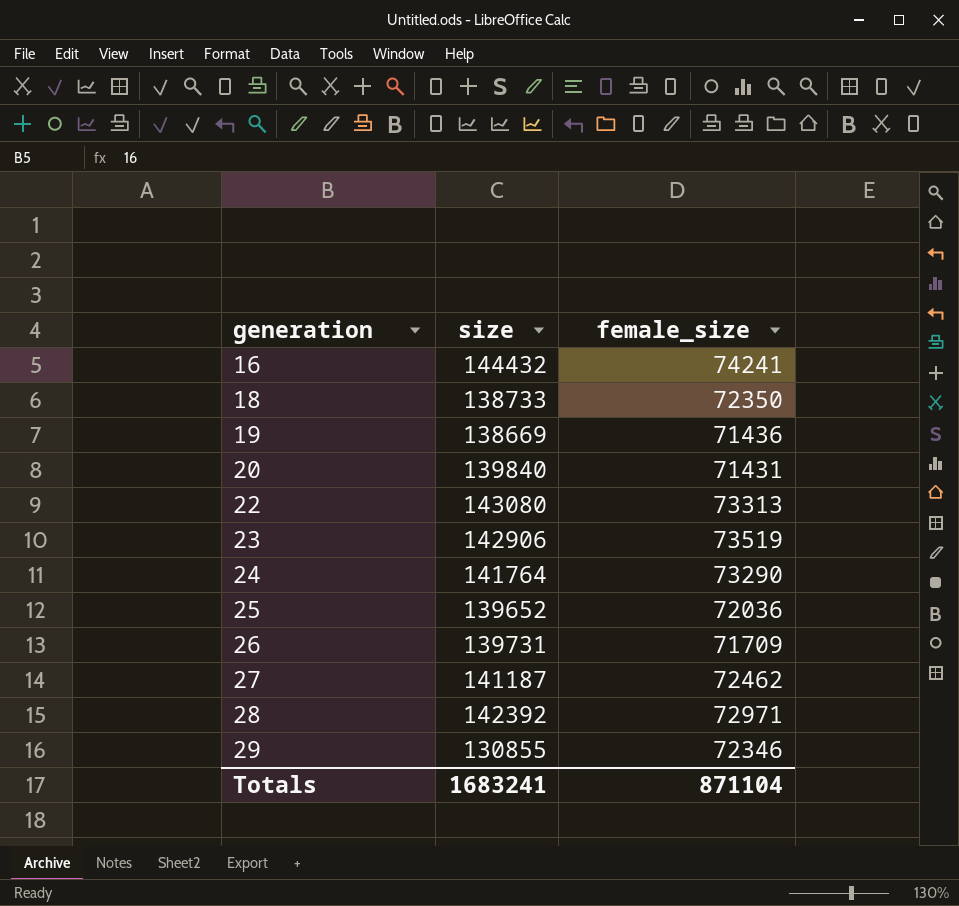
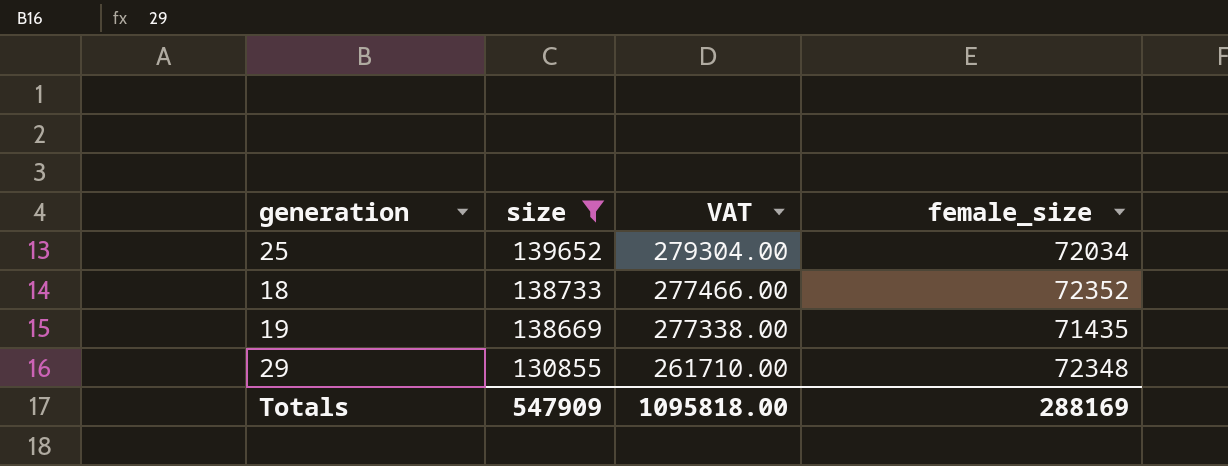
filter: none -> size <= 139652
row order: generation ascending -> size descending
column VAT | formula: none -> [size] * 2
25 | female_size: 72036 -> 72034
18 | female_size: 72350 -> 72352
19 | female_size: 71436 -> 71435
29 | female_size: 72346 -> 72348
Totals | size: 1683241 -> 547909
Totals | female_size: 871104 -> 288169

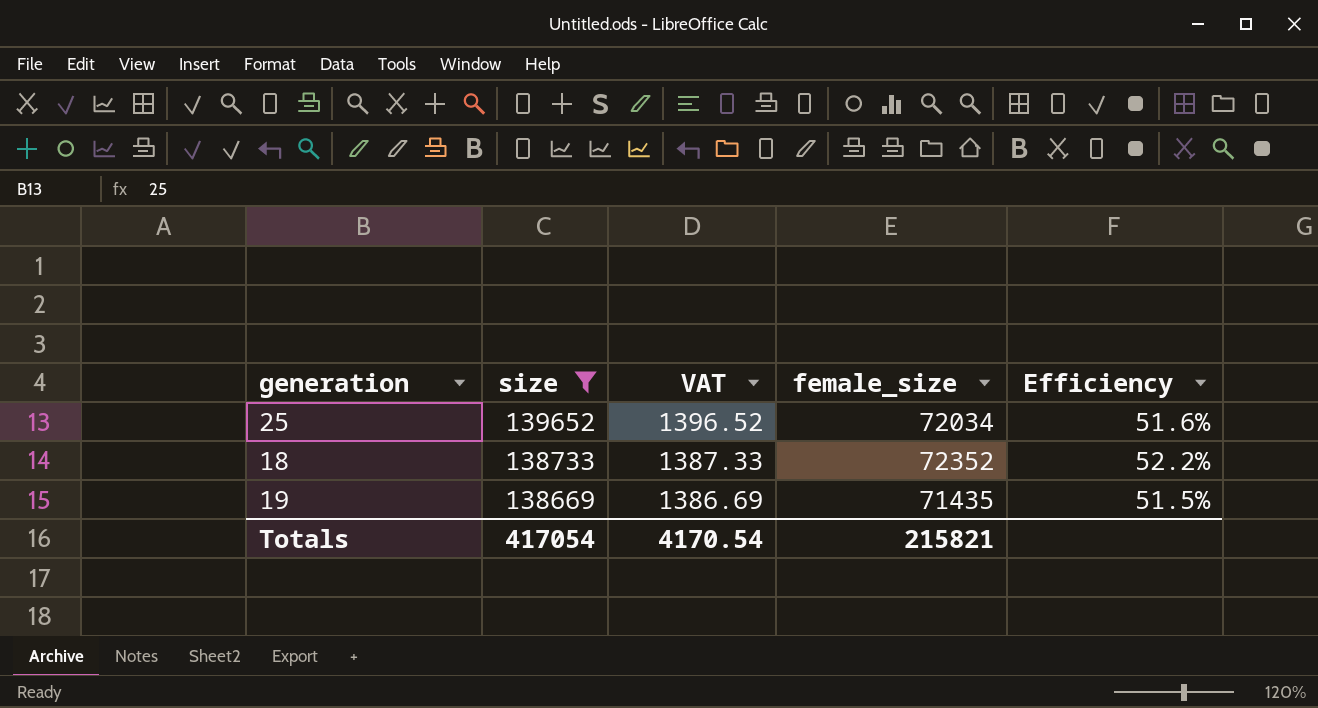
column VAT | formula: [size] * 2 -> [size] * 0.01
column Efficiency | formula: none -> [female_size] / [size]
row 29: 130855 | 261710.00 | 72348 -> none
Totals | size: 547909 -> 417054
Totals | VAT: 1095818.00 -> 4170.54
Totals | female_size: 288169 -> 215821

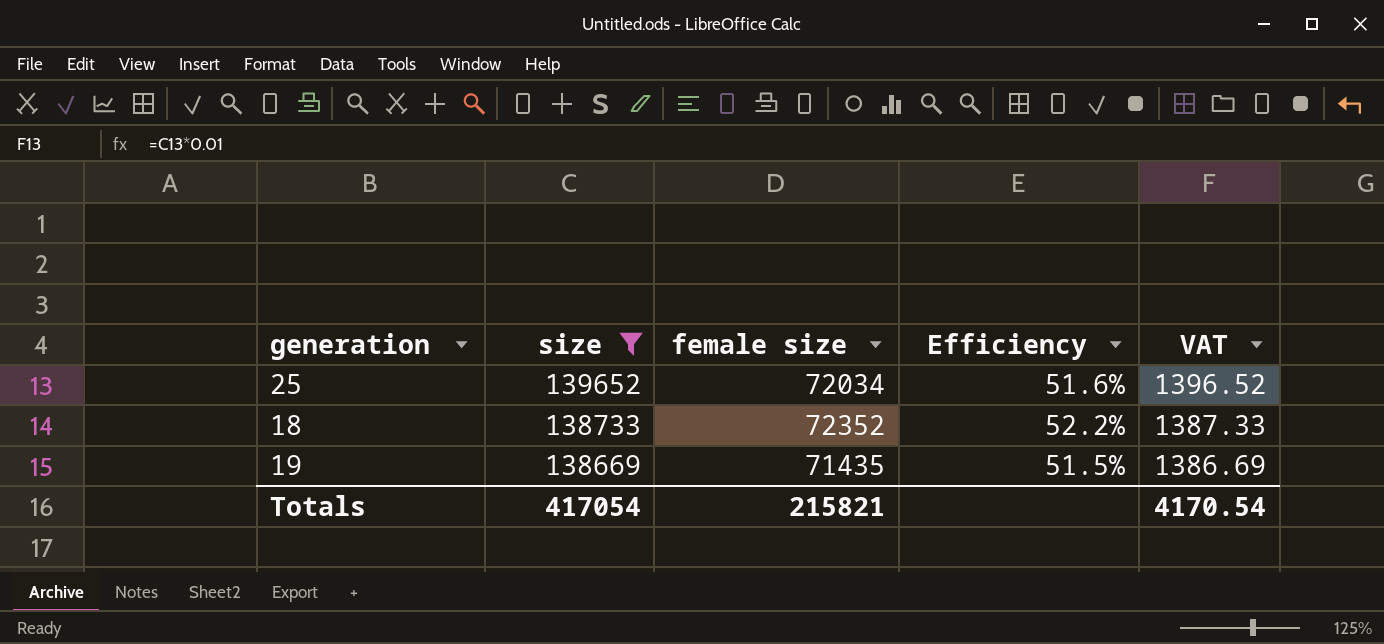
column name: female_size -> female size
column VAT | position: 3 -> 5

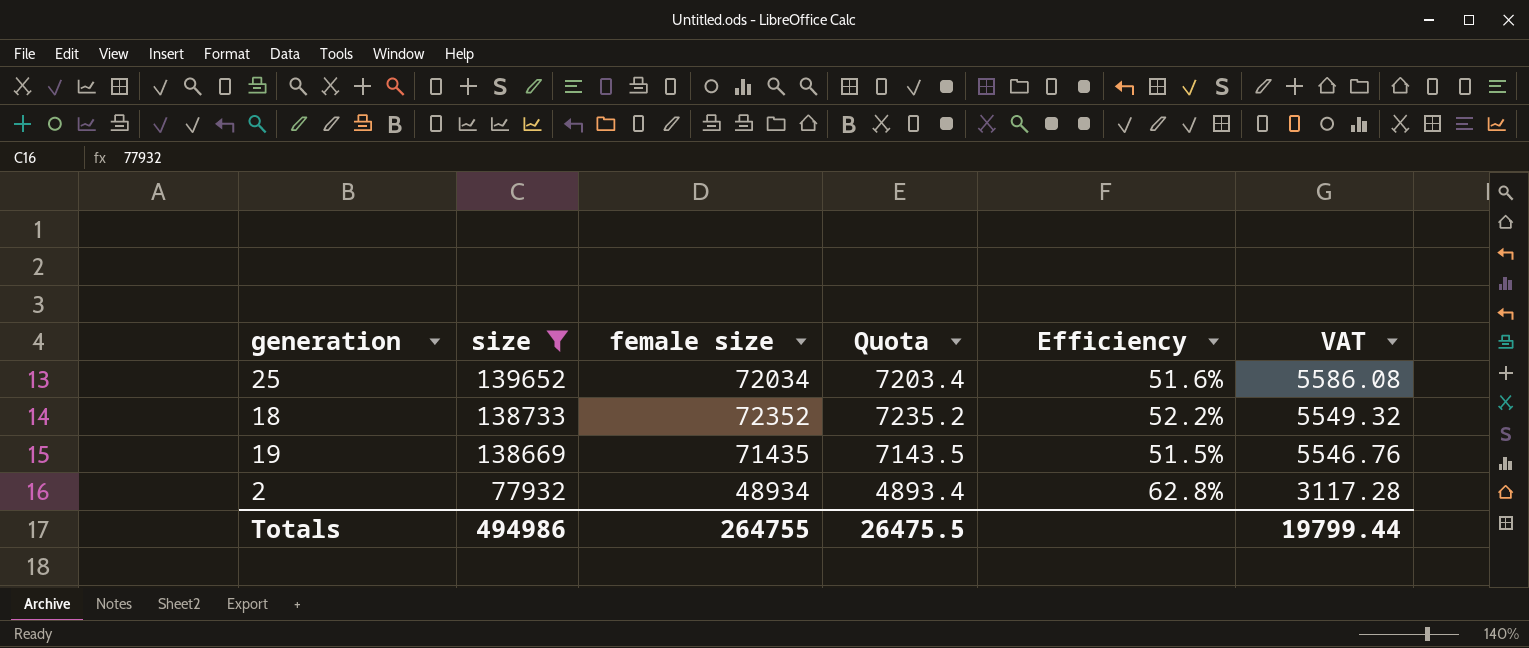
column Quota | formula: none -> [female size] * 0.1
column VAT | formula: [size] * 0.01 -> [size] * 0.04
row 2: none -> 77932 | 48934 | 4893.4 | 62.8% | 3117.28
Totals | size: 417054 -> 494986
Totals | female size: 215821 -> 264755
Totals | VAT: 4170.54 -> 19799.44

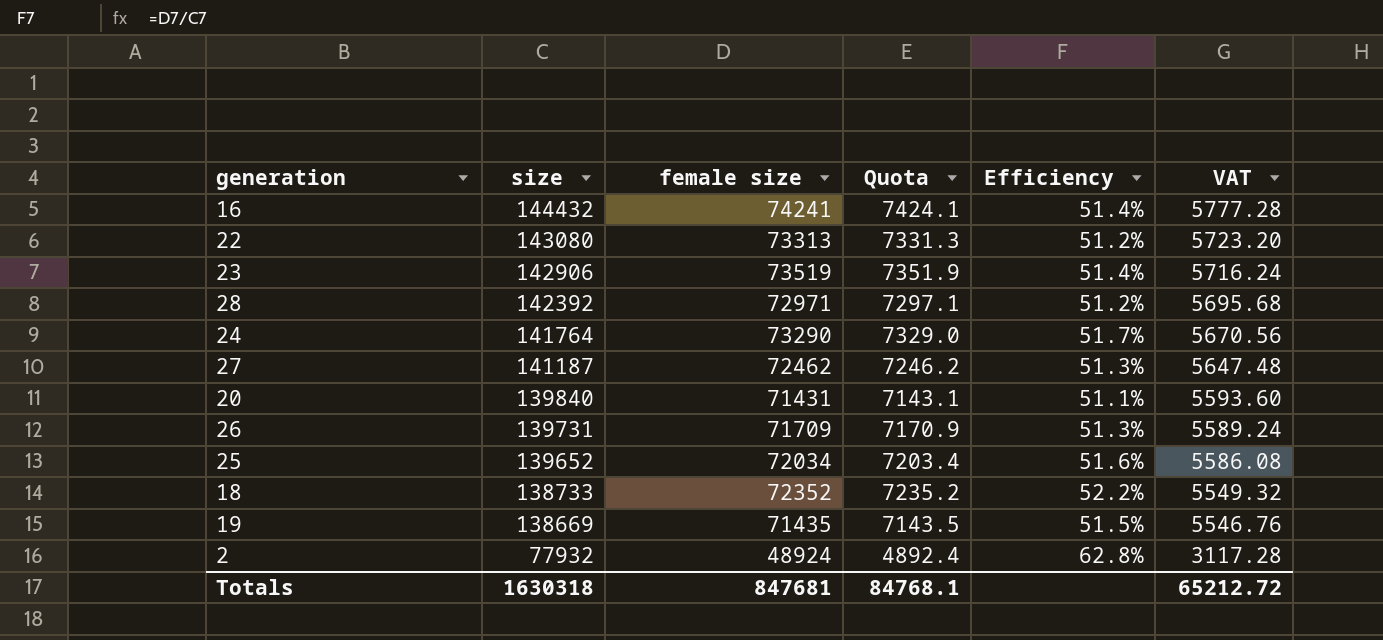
filter: size <= 139652 -> none
2 | female size: 48934 -> 48924
2 | Quota: 4893.4 -> 4892.4
Totals | size: 494986 -> 1630318
Totals | female size: 264755 -> 847681
Totals | Quota: 26475.5 -> 84768.1
Totals | VAT: 19799.44 -> 65212.72

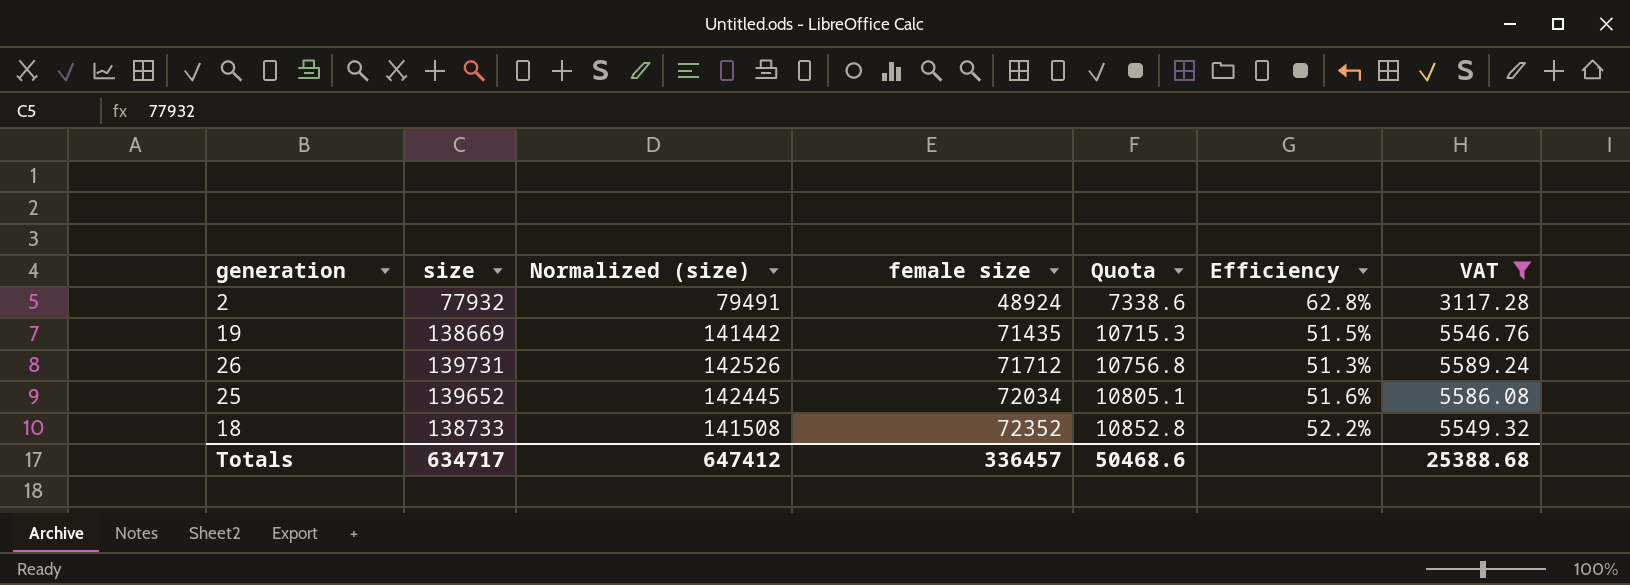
filter: none -> VAT <= 5589.24
row order: size descending -> female size ascending
column Normalized (size) | formula: none -> [size] * 1.02
column Quota | formula: [female size] * 0.1 -> [female size] * 0.15
26 | female size: 71709 -> 71712
Totals | size: 1630318 -> 634717
Totals | female size: 847681 -> 336457
Totals | Quota: 84768.1 -> 50468.6
Totals | VAT: 65212.72 -> 25388.68

